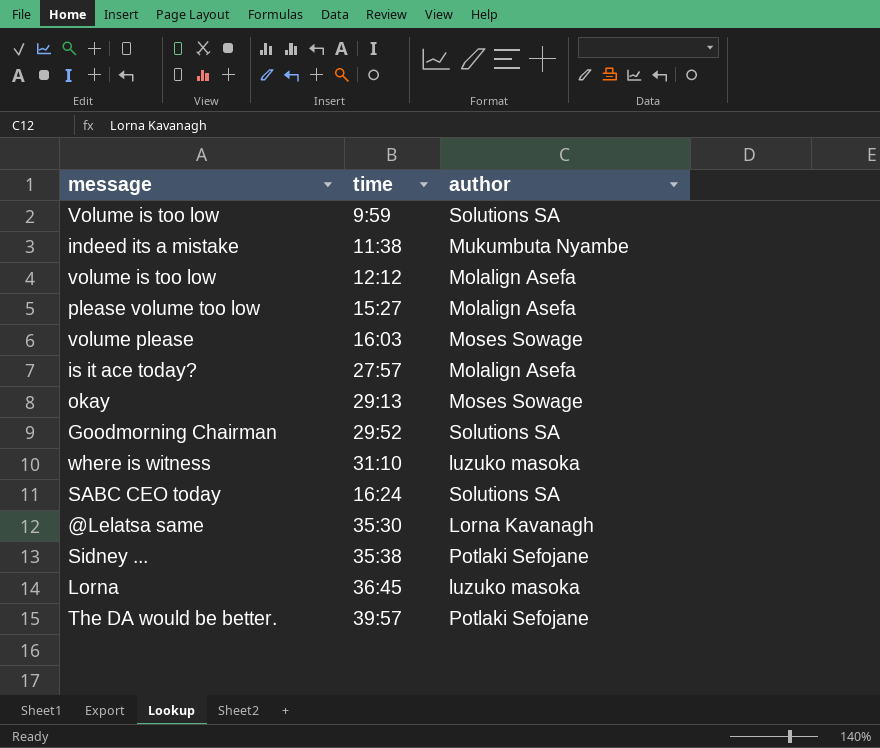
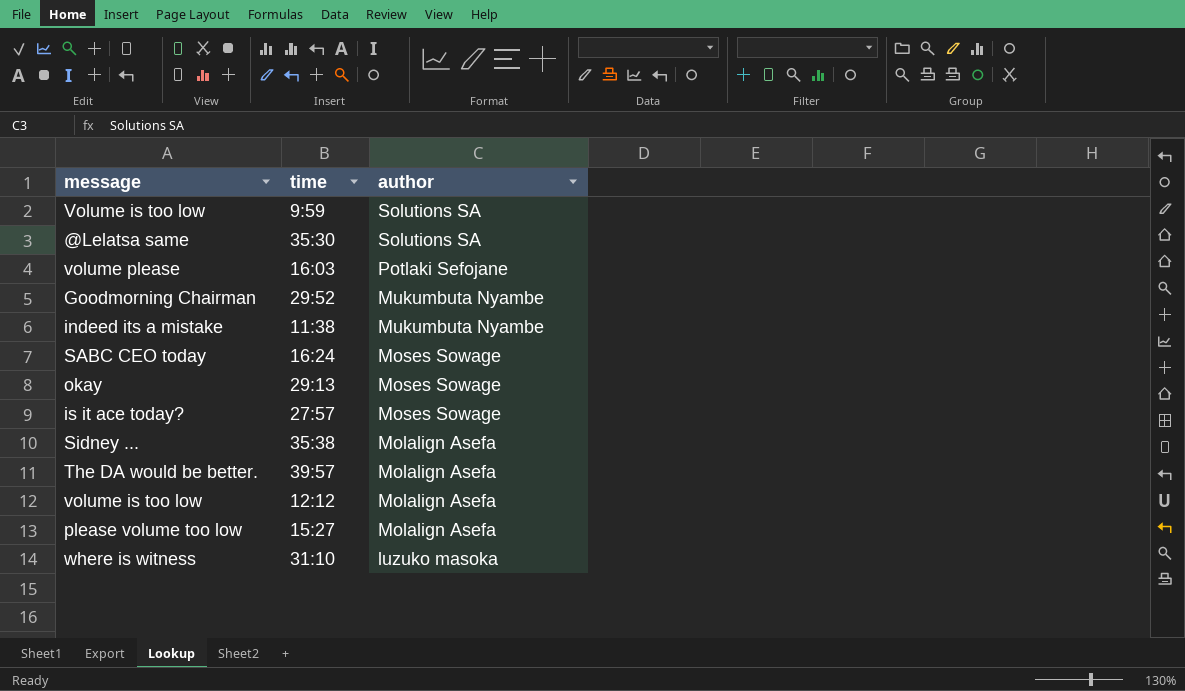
row order: none -> author descending
row Lorna: 36:45 | luzuko masoka -> none
@Lelatsa same | author: Lorna Kavanagh -> Solutions SA
volume please | author: Moses Sowage -> Potlaki Sefojane
Goodmorning Chairman | author: Solutions SA -> Mukumbuta Nyambe
SABC CEO today | author: Solutions SA -> Moses Sowage
is it ace today? | author: Molalign Asefa -> Moses Sowage
Sidney ... | author: Potlaki Sefojane -> Molalign Asefa
The DA would be better. | author: Potlaki Sefojane -> Molalign Asefa

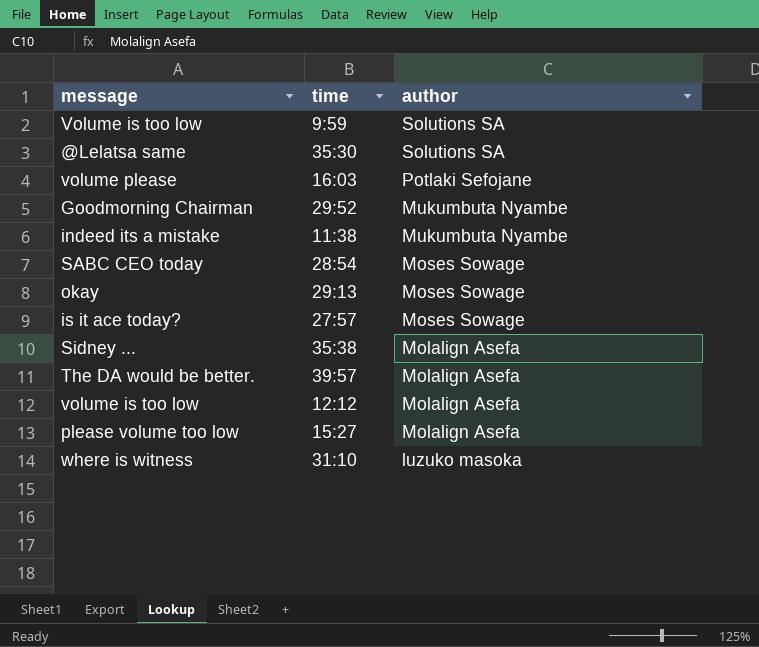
SABC CEO today | time: 16:24 -> 28:54

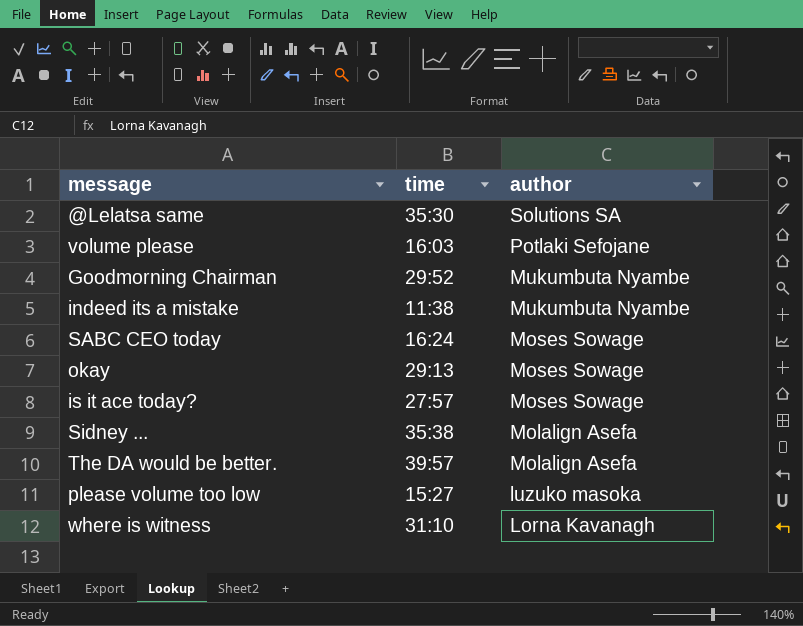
row Volume is too low: 9:59 | Solutions SA -> none
row volume is too low: 12:12 | Molalign Asefa -> none
SABC CEO today | time: 28:54 -> 16:24
please volume too low | author: Molalign Asefa -> luzuko masoka
where is witness | author: luzuko masoka -> Lorna Kavanagh

